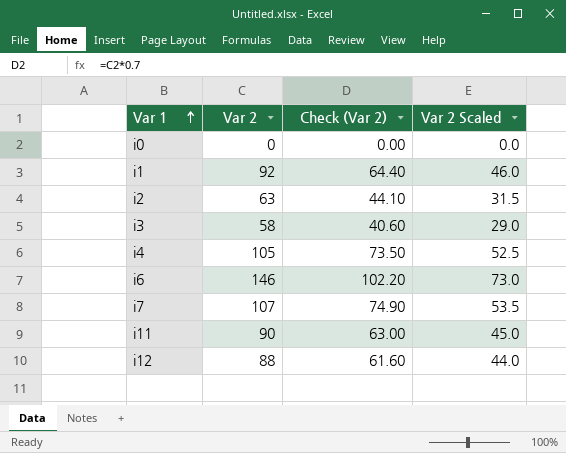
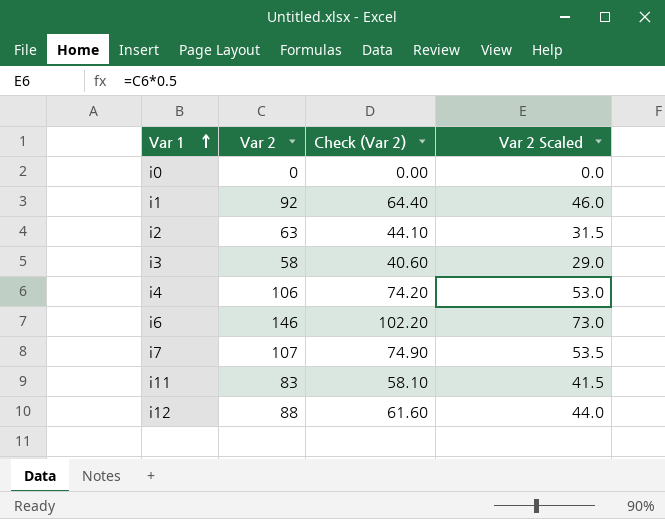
i4 | Var 2: 105 -> 106
i4 | Check (Var 2): 73.50 -> 74.20
i4 | Var 2 Scaled: 52.5 -> 53.0
i11 | Var 2: 90 -> 83
i11 | Check (Var 2): 63.00 -> 58.10
i11 | Var 2 Scaled: 45.0 -> 41.5

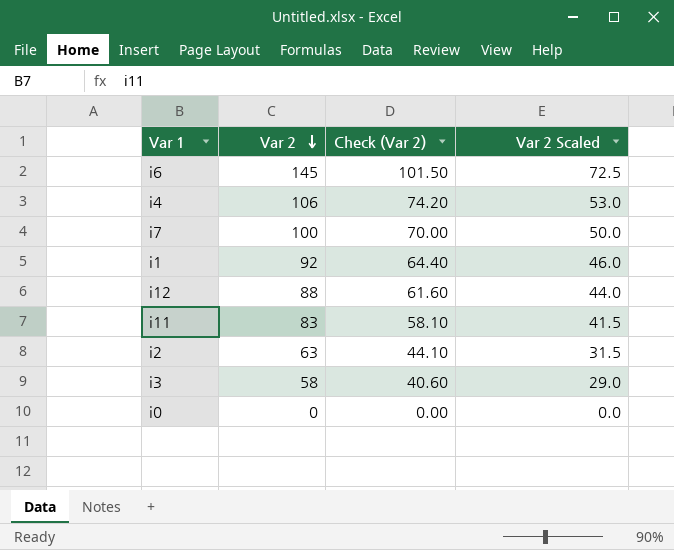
row order: Var 1 ascending -> Var 2 descending
i6 | Var 2: 146 -> 145
i6 | Check (Var 2): 102.20 -> 101.50
i6 | Var 2 Scaled: 73.0 -> 72.5
i7 | Var 2: 107 -> 100
i7 | Check (Var 2): 74.90 -> 70.00
i7 | Var 2 Scaled: 53.5 -> 50.0

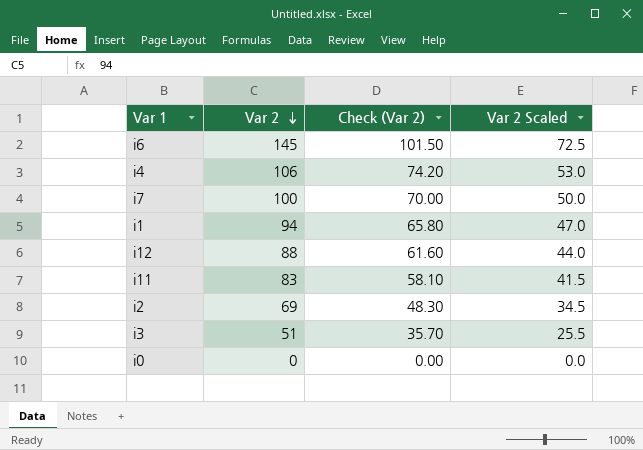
i1 | Var 2: 92 -> 94
i1 | Check (Var 2): 64.40 -> 65.80
i1 | Var 2 Scaled: 46.0 -> 47.0
i2 | Var 2: 63 -> 69
i2 | Check (Var 2): 44.10 -> 48.30
i2 | Var 2 Scaled: 31.5 -> 34.5
i3 | Var 2: 58 -> 51
i3 | Check (Var 2): 40.60 -> 35.70
i3 | Var 2 Scaled: 29.0 -> 25.5

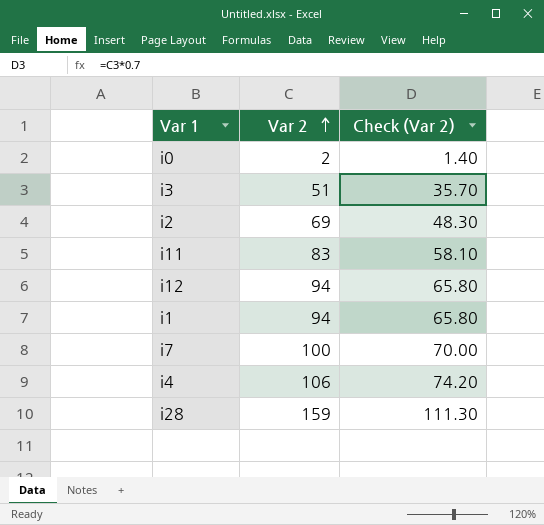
row order: Var 2 descending -> Var 2 ascending
column Var 2 Scaled | formula: [Var 2] * 0.5 -> none
row i6: 145 | 101.50 | 72.5 -> none
i0 | Var 2: 0 -> 2
i0 | Check (Var 2): 0.00 -> 1.40
i12 | Var 2: 88 -> 94
i12 | Check (Var 2): 61.60 -> 65.80
row i28: none -> 159 | 111.30

